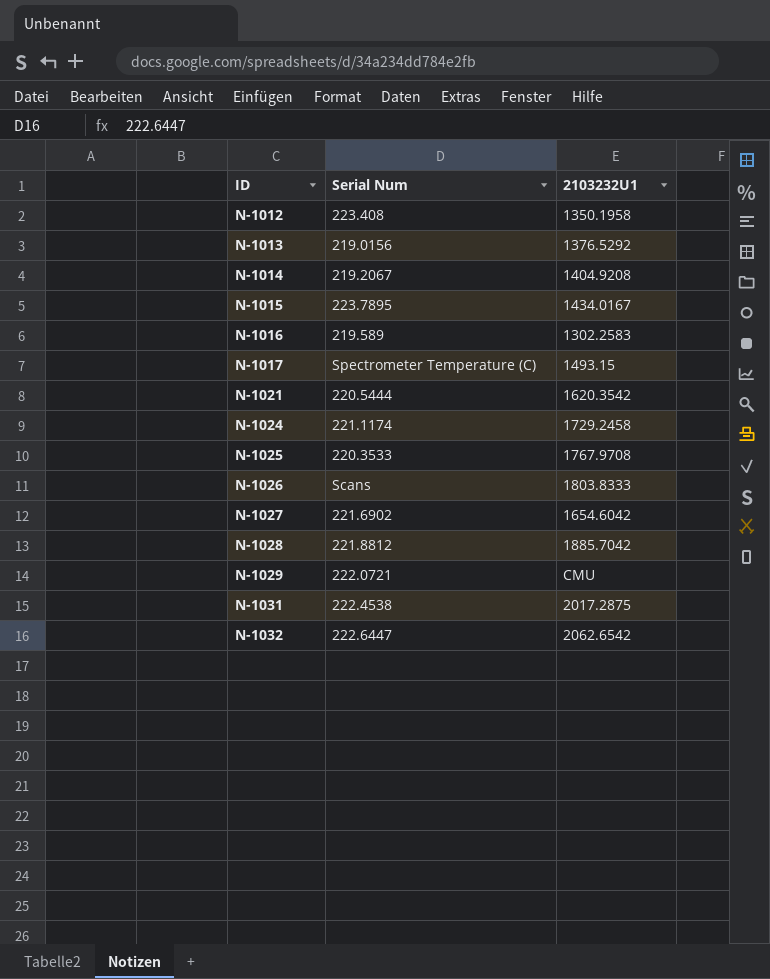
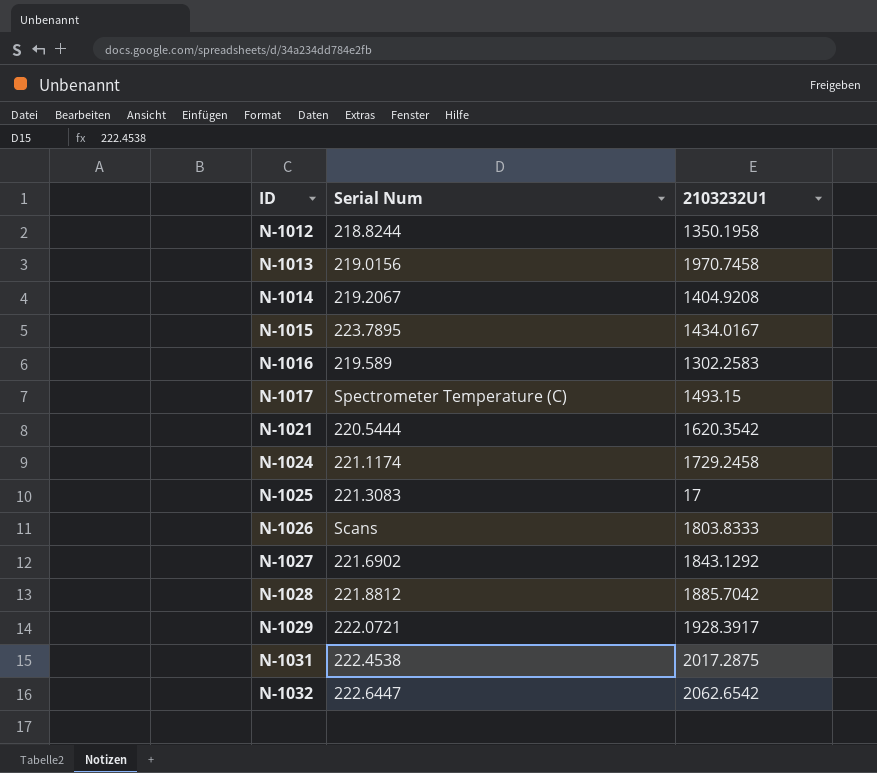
N-1012 | Serial Num: 223.408 -> 218.8244
N-1013 | 2103232U1: 1376.5292 -> 1970.7458
N-1025 | Serial Num: 220.3533 -> 221.3083
N-1025 | 2103232U1: 1767.9708 -> 17
N-1027 | 2103232U1: 1654.6042 -> 1843.1292
N-1029 | 2103232U1: CMU -> 1928.3917

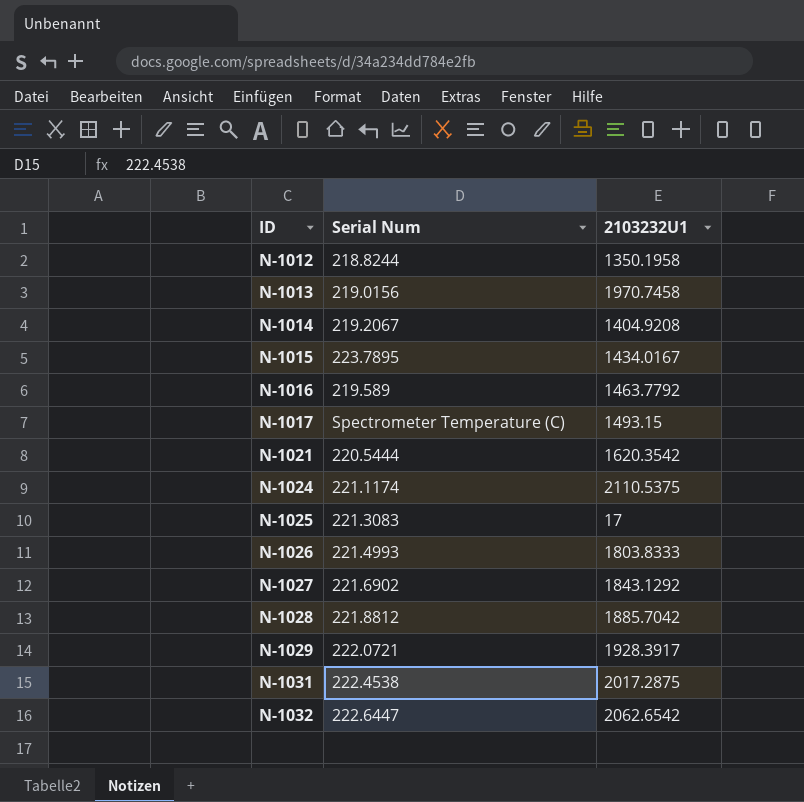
N-1016 | 2103232U1: 1302.2583 -> 1463.7792
N-1024 | 2103232U1: 1729.2458 -> 2110.5375
N-1026 | Serial Num: Scans -> 221.4993

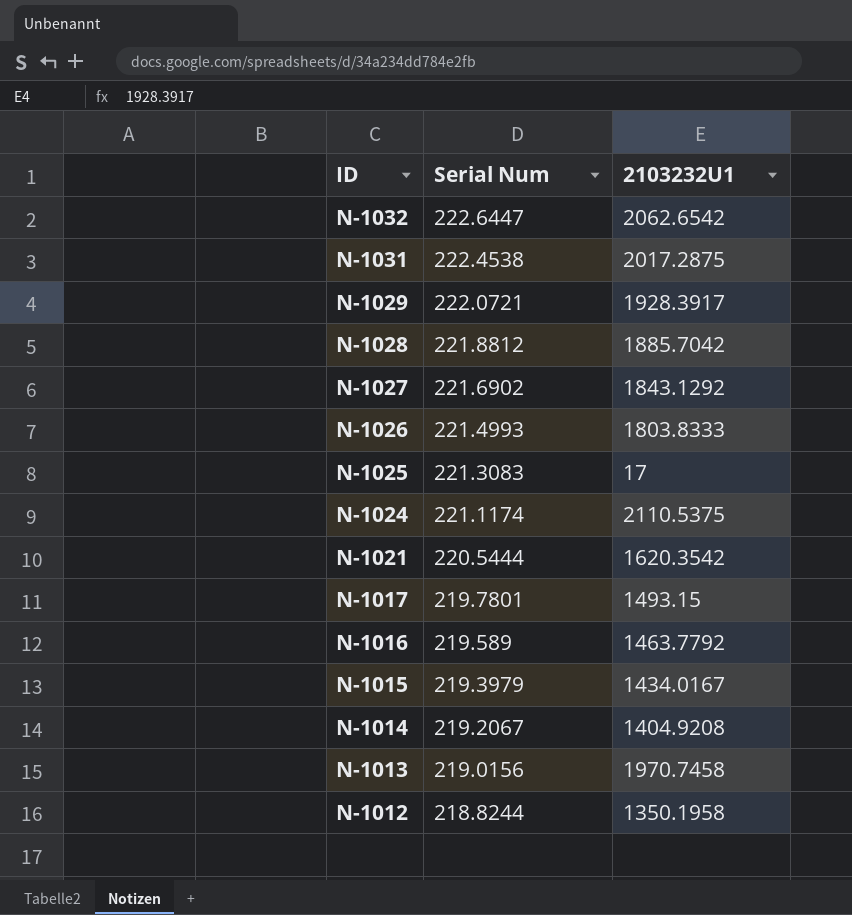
row order: ID ascending -> ID descending
N-1017 | Serial Num: Spectrometer Temperature (C) -> 219.7801
N-1015 | Serial Num: 223.7895 -> 219.3979

